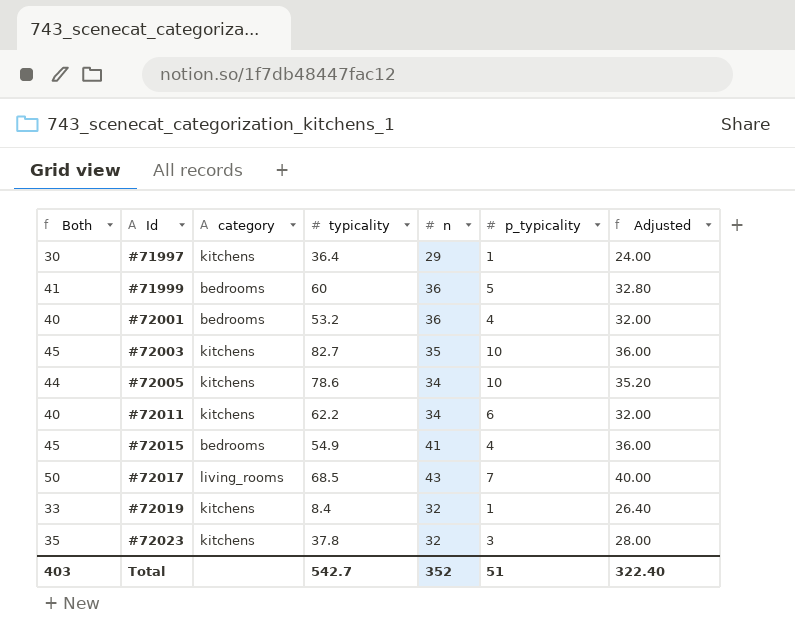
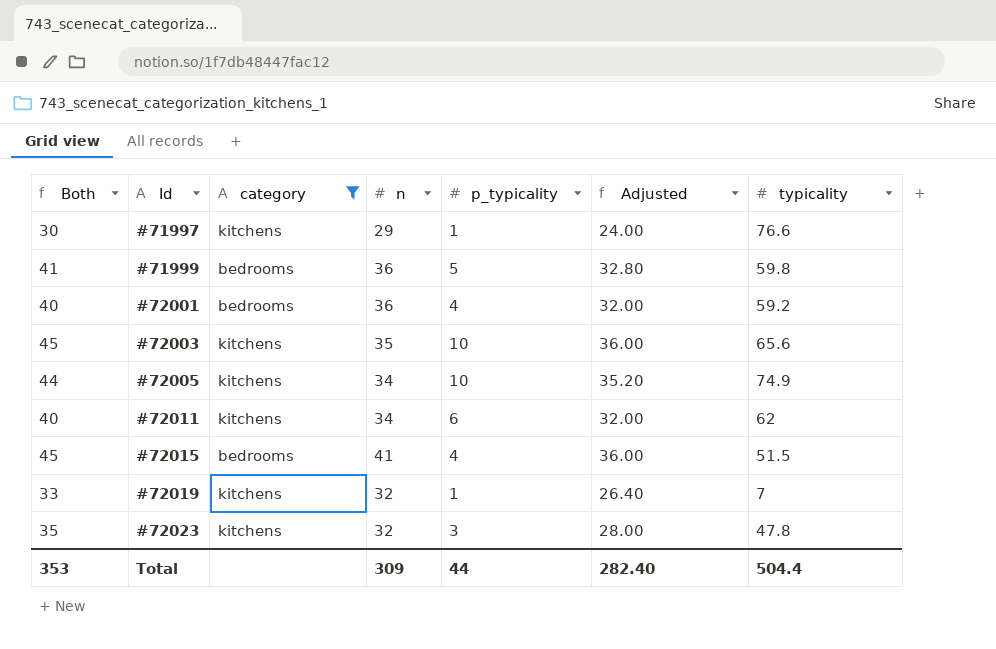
filter: none -> category != living_rooms
column typicality | position: 4 -> 7
#71997 | typicality: 36.4 -> 76.6
#71999 | typicality: 60 -> 59.8
#72001 | typicality: 53.2 -> 59.2
#72003 | typicality: 82.7 -> 65.6
#72005 | typicality: 78.6 -> 74.9
#72011 | typicality: 62.2 -> 62
#72015 | typicality: 54.9 -> 51.5
#72019 | typicality: 8.4 -> 7
#72023 | typicality: 37.8 -> 47.8
Total | Both: 403 -> 353
Total | n: 352 -> 309
Total | p_typicality: 51 -> 44
Total | Adjusted: 322.40 -> 282.40
Total | typicality: 542.7 -> 504.4

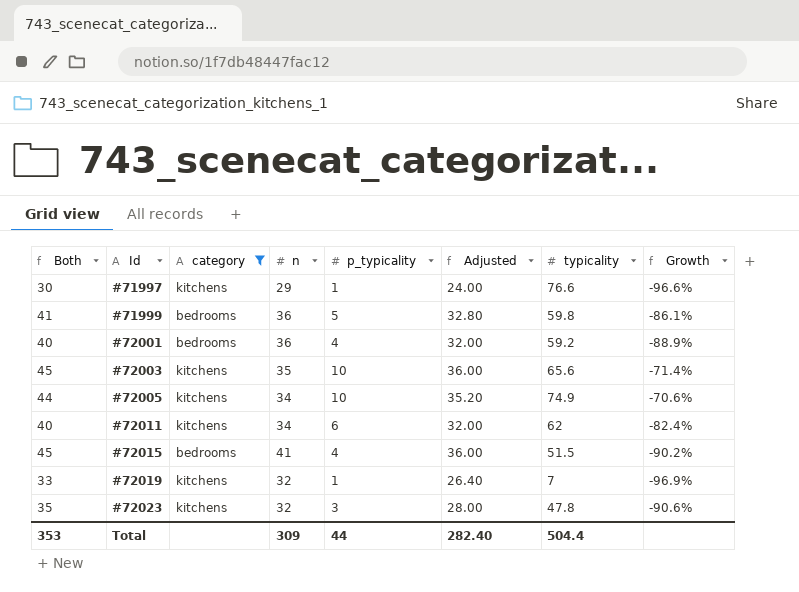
column Growth | formula: none -> ([p_typicality] - [n]) / [n]

